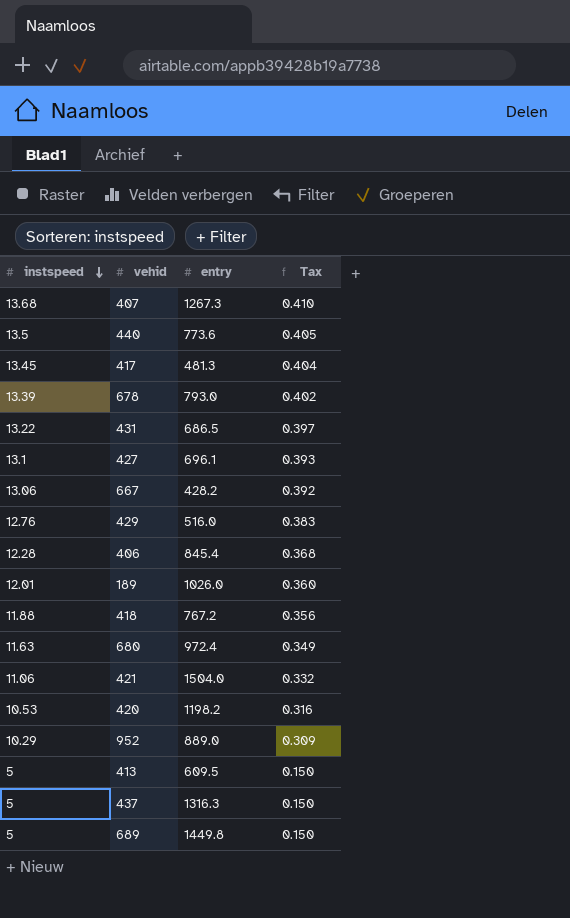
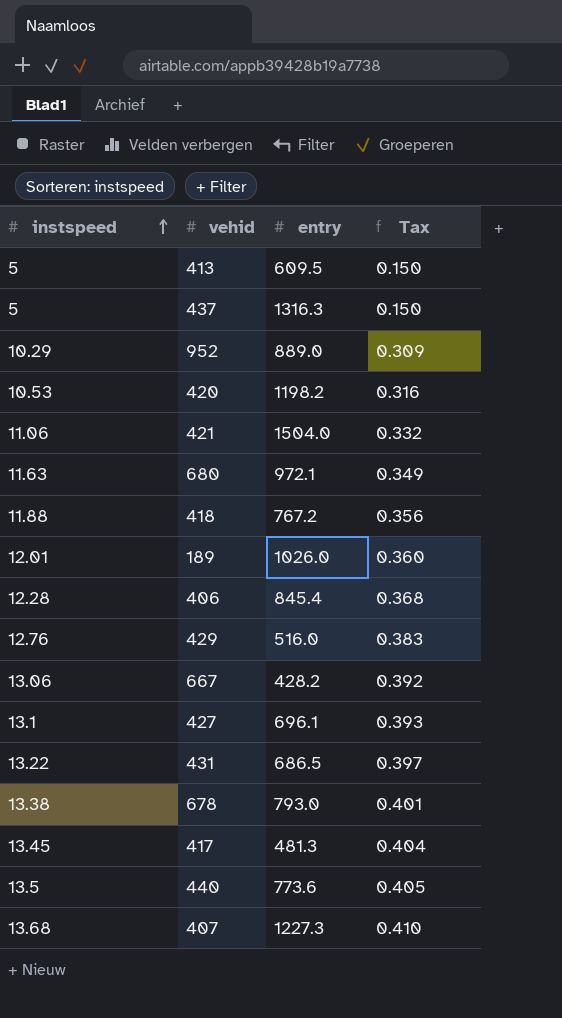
row order: instspeed descending -> instspeed ascending
row 689: 5 | 1449.8 | 0.150 -> none
680 | entry: 972.4 -> 972.1
678 | instspeed: 13.39 -> 13.38
678 | Tax: 0.402 -> 0.401
407 | entry: 1267.3 -> 1227.3

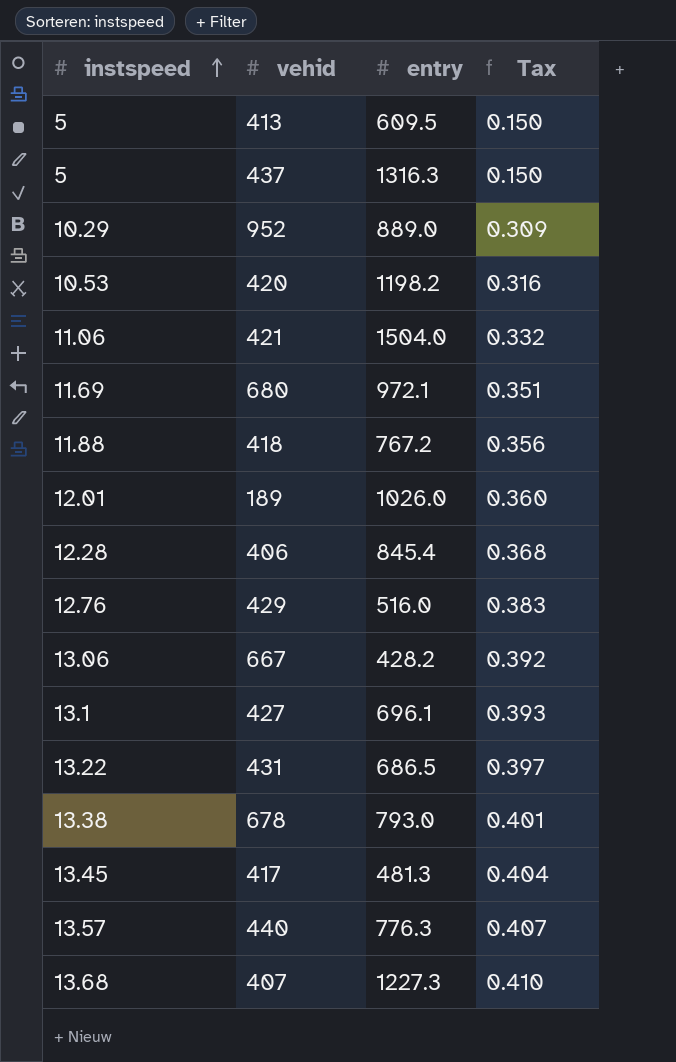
680 | instspeed: 11.63 -> 11.69
680 | Tax: 0.349 -> 0.351
440 | instspeed: 13.5 -> 13.57
440 | entry: 773.6 -> 776.3
440 | Tax: 0.405 -> 0.407

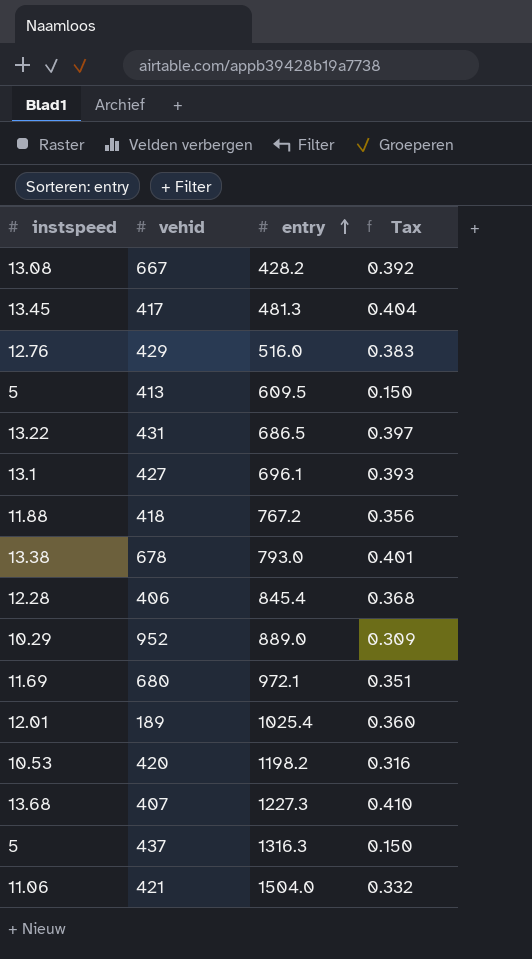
row order: instspeed ascending -> entry ascending
row 440: 13.57 | 776.3 | 0.407 -> none
667 | instspeed: 13.06 -> 13.08
189 | entry: 1026.0 -> 1025.4

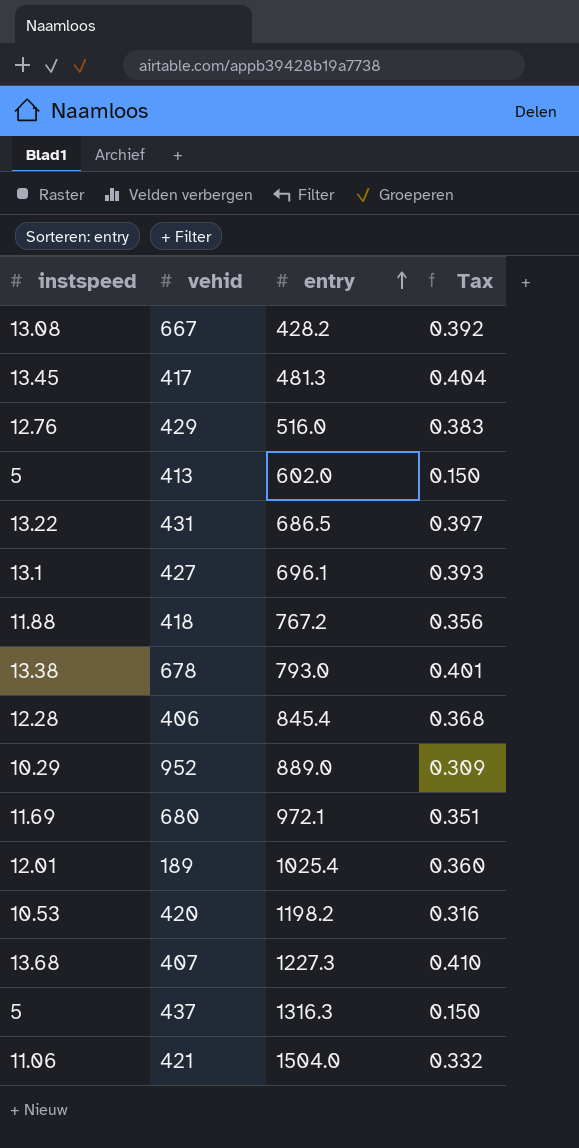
413 | entry: 609.5 -> 602.0

